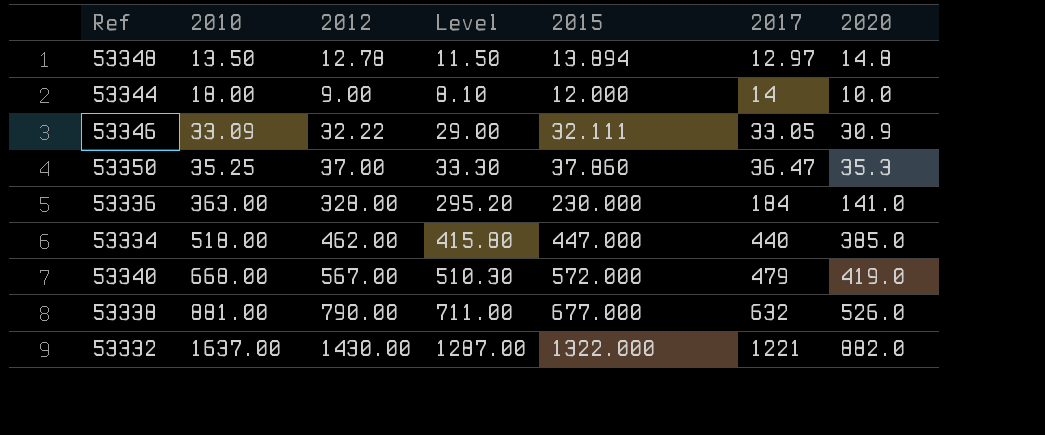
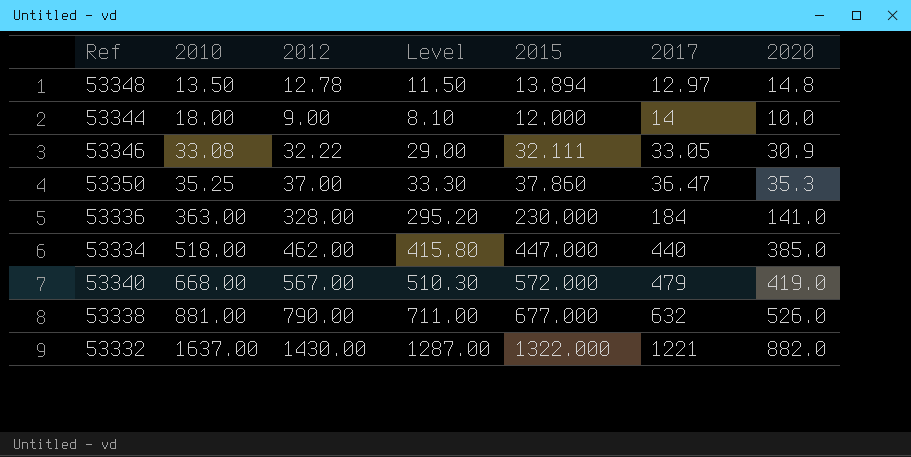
53346 | 2010: 33.09 -> 33.08

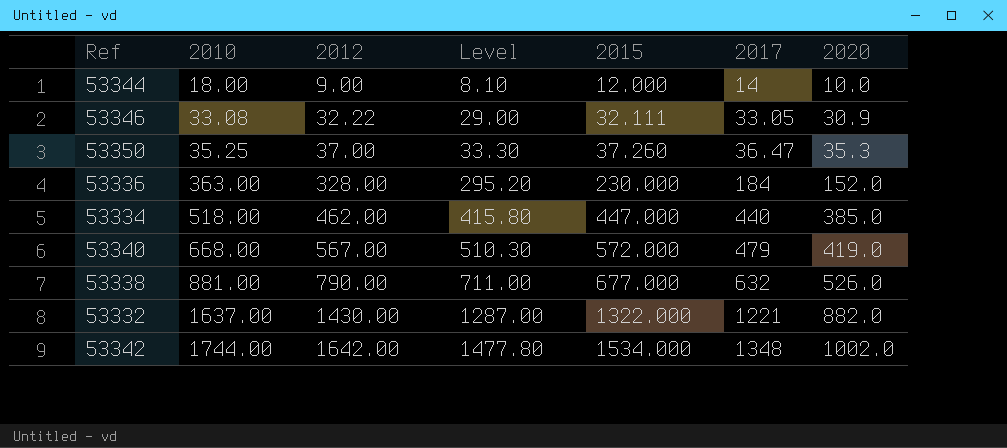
row 53348: 13.50 | 12.78 | 11.50 | 13.894 | 12.97 | 14.8 -> none
53350 | 2015: 37.860 -> 37.260
53336 | 2020: 141.0 -> 152.0
row 53342: none -> 1744.00 | 1642.00 | 1477.80 | 1534.000 | 1348 | 1002.0

